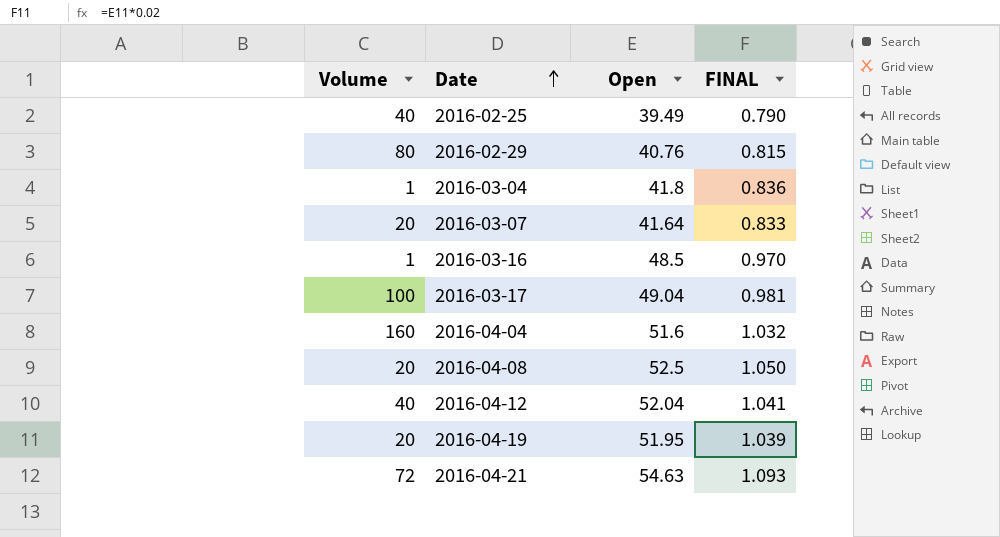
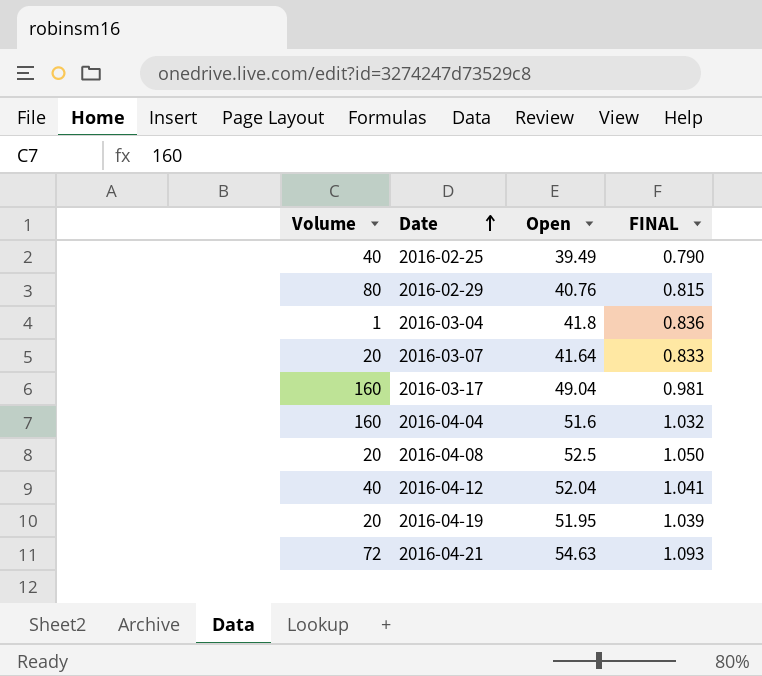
row 2016-03-16: 1 | 48.5 | 0.970 -> none
2016-03-17 | Volume: 100 -> 160

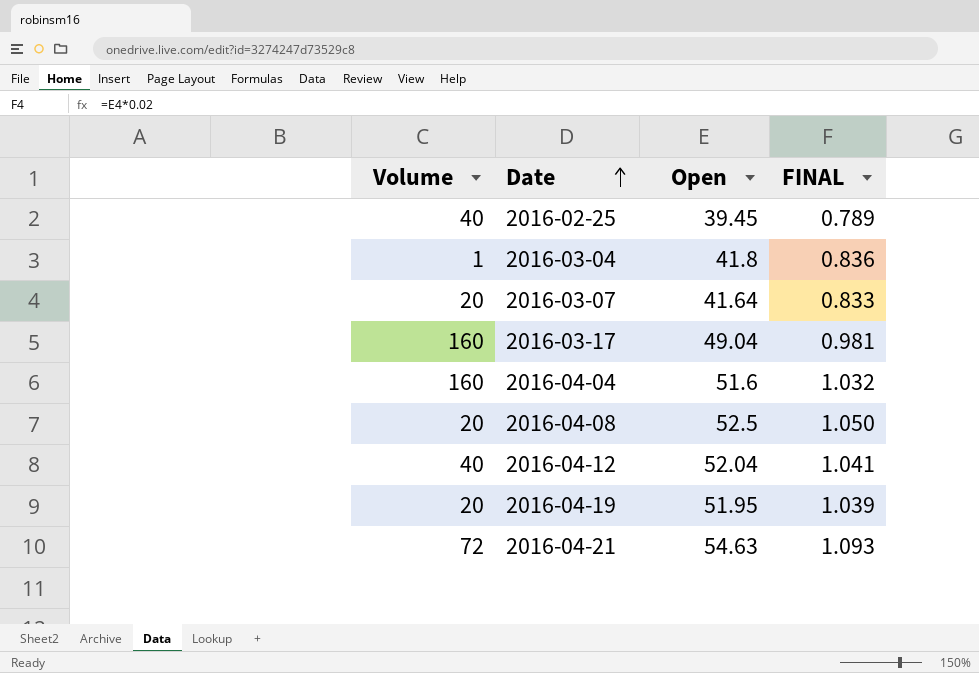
row 2016-02-29: 80 | 40.76 | 0.815 -> none
2016-02-25 | Open: 39.49 -> 39.45
2016-02-25 | FINAL: 0.790 -> 0.789

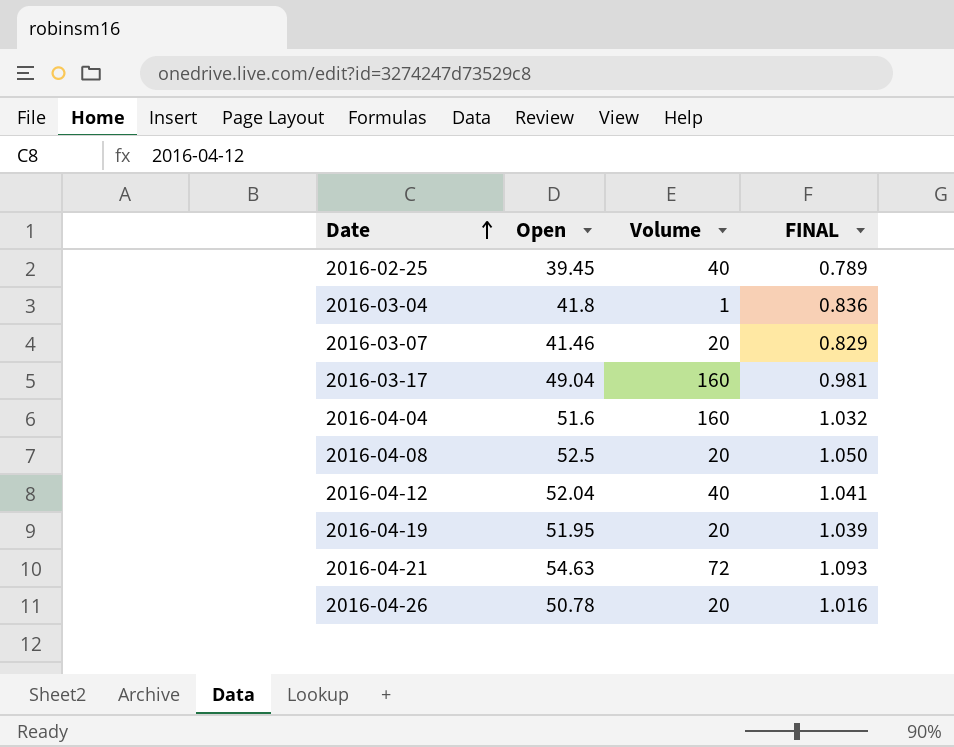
column Volume | position: 1 -> 3
2016-03-07 | Open: 41.64 -> 41.46
2016-03-07 | FINAL: 0.833 -> 0.829
row 2016-04-26: none -> 50.78 | 20 | 1.016

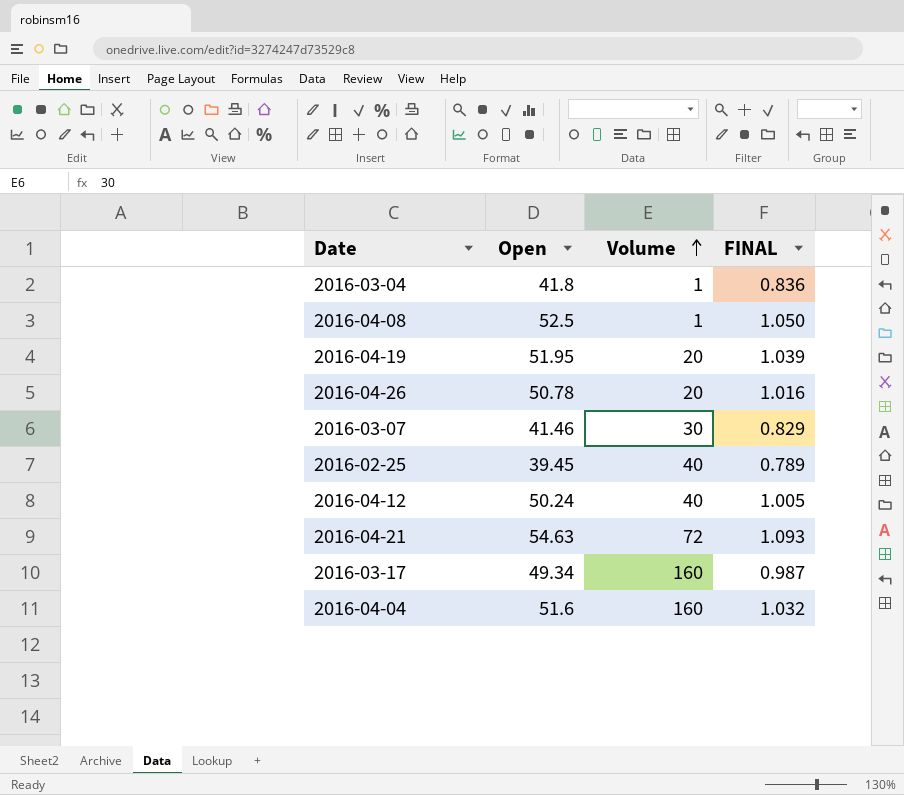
row order: Date ascending -> Volume ascending
2016-04-08 | Volume: 20 -> 1
2016-03-07 | Volume: 20 -> 30
2016-04-12 | Open: 52.04 -> 50.24
2016-04-12 | FINAL: 1.041 -> 1.005
2016-03-17 | Open: 49.04 -> 49.34
2016-03-17 | FINAL: 0.981 -> 0.987

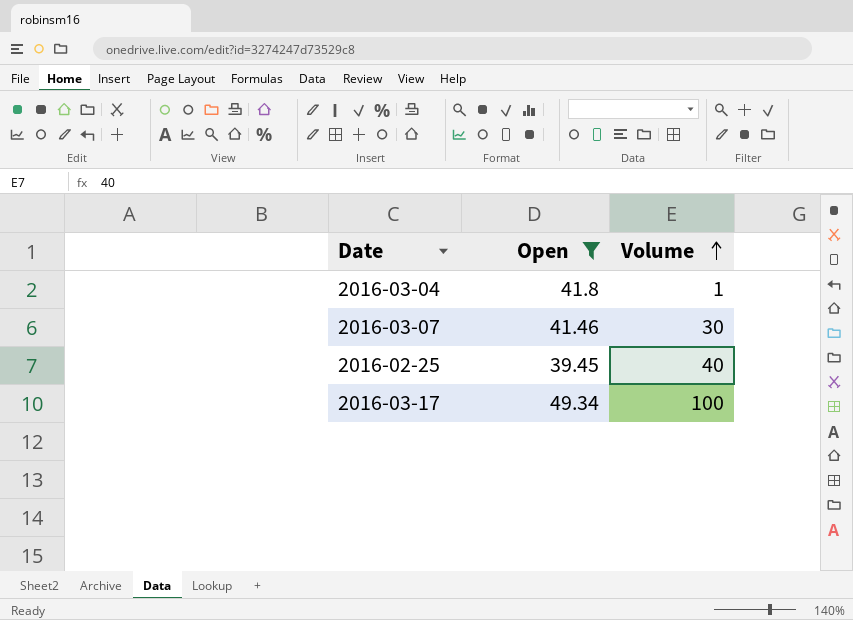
filter: none -> Open <= 49.34
column FINAL | formula: [Open] * 0.02 -> none
2016-03-17 | Volume: 160 -> 100

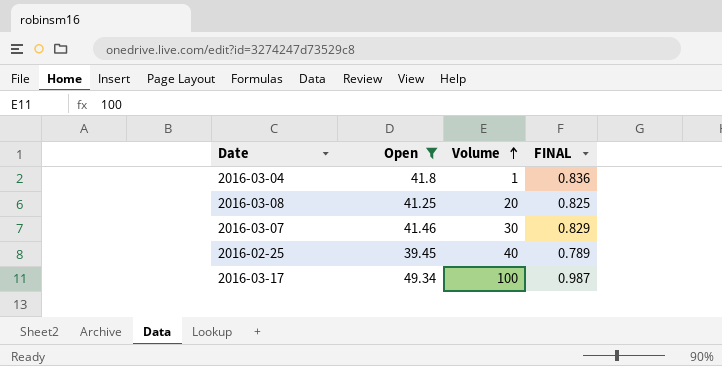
column FINAL | formula: none -> [Open] * 0.02
row 2016-03-08: none -> 41.25 | 20 | 0.825

